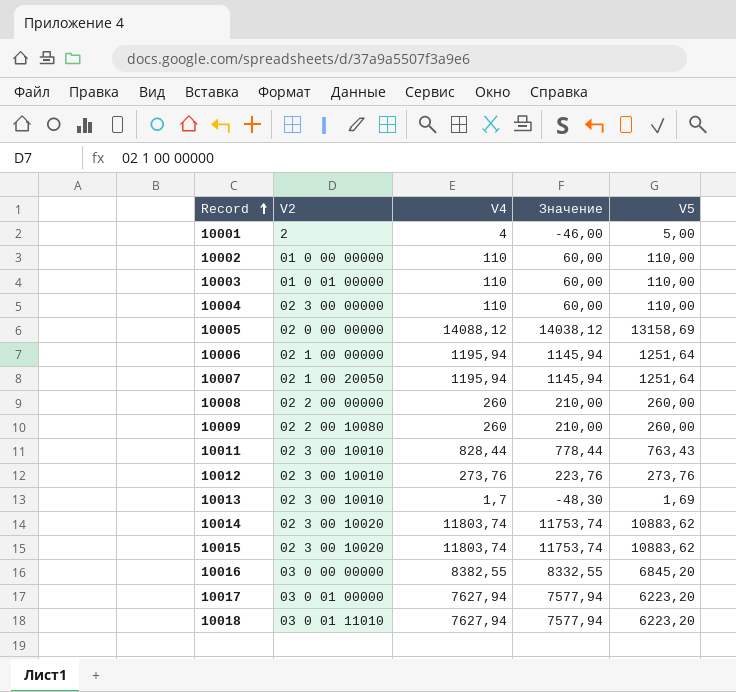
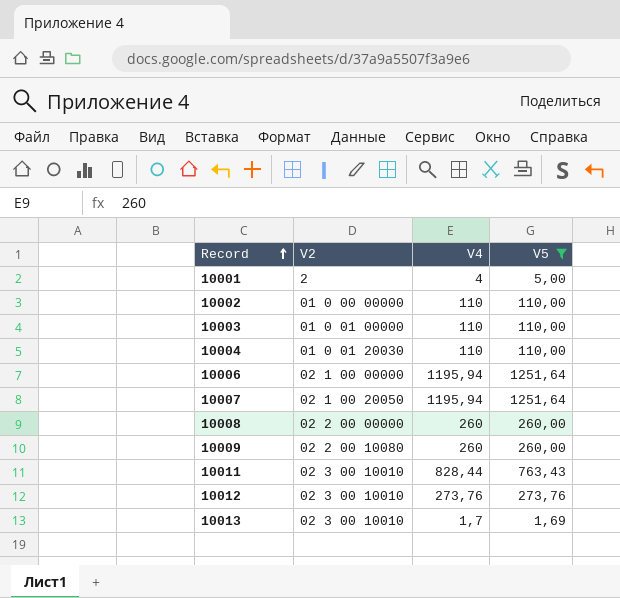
filter: none -> V5 <= 1251,64
column Значение | formula: [V4] - 50 -> none
10004 | V2: 02 3 00 00000 -> 01 0 01 20030

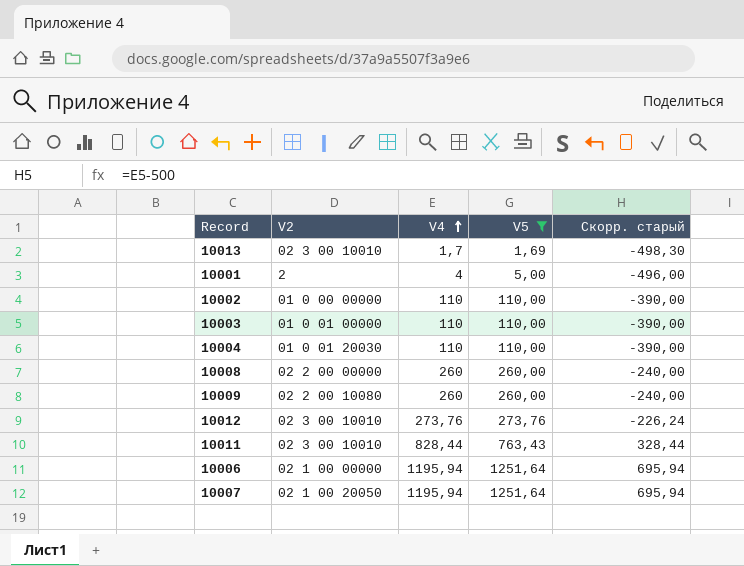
row order: Record ascending -> V4 ascending
column Скорр. старый | formula: none -> [V4] - 500

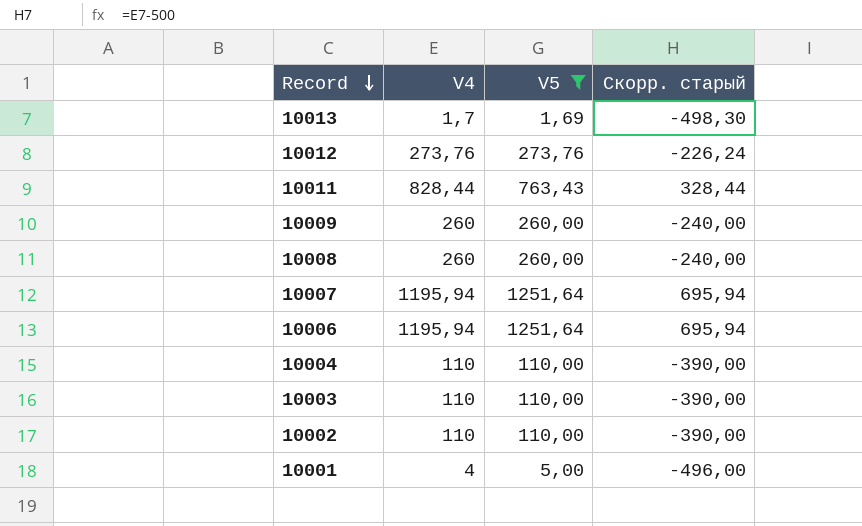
row order: V4 ascending -> Record descending
column V2 | position: 2 -> none

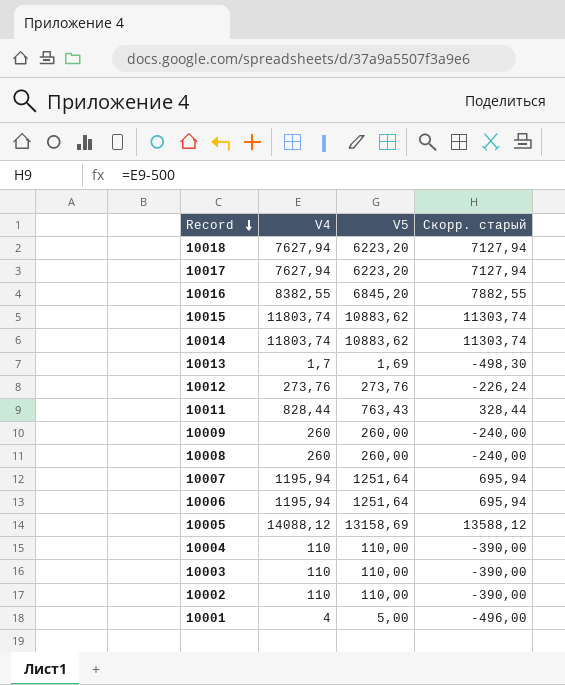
filter: V5 <= 1251,64 -> none

